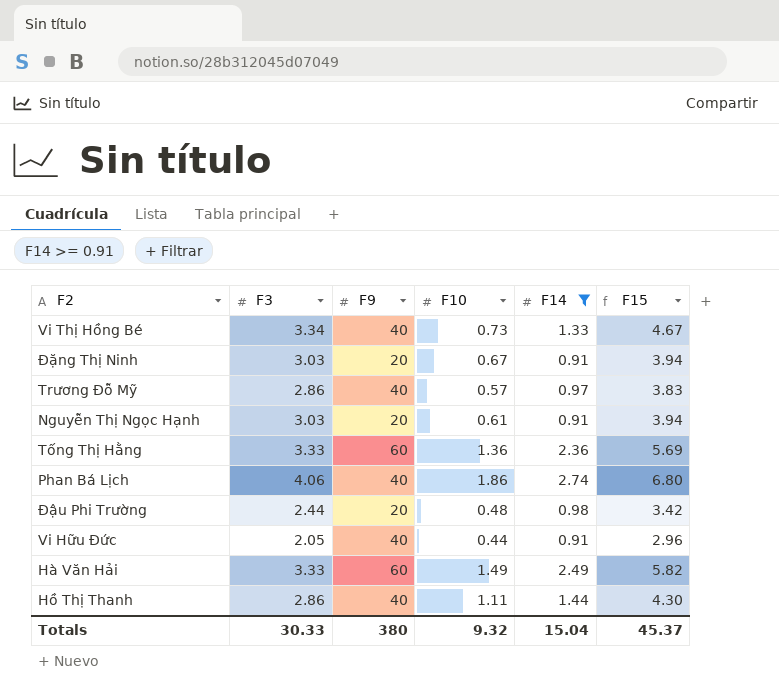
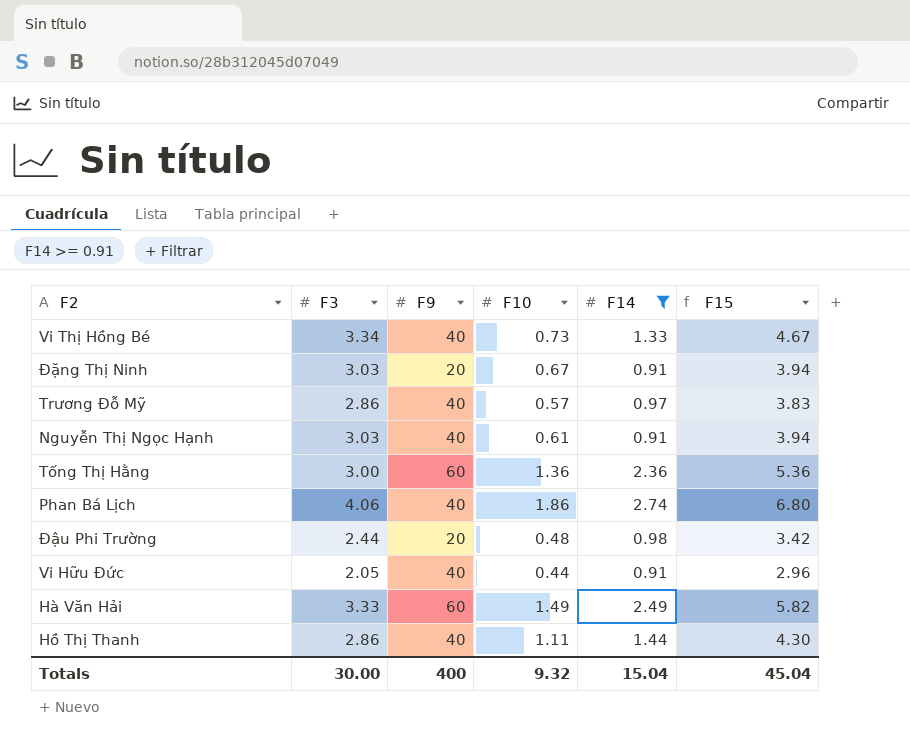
Nguyễn Thị Ngọc Hạnh | F9: 20 -> 40
Tống Thị Hằng | F3: 3.33 -> 3.00
Tống Thị Hằng | F15: 5.69 -> 5.36
Totals | F3: 30.33 -> 30.00
Totals | F9: 380 -> 400
Totals | F15: 45.37 -> 45.04

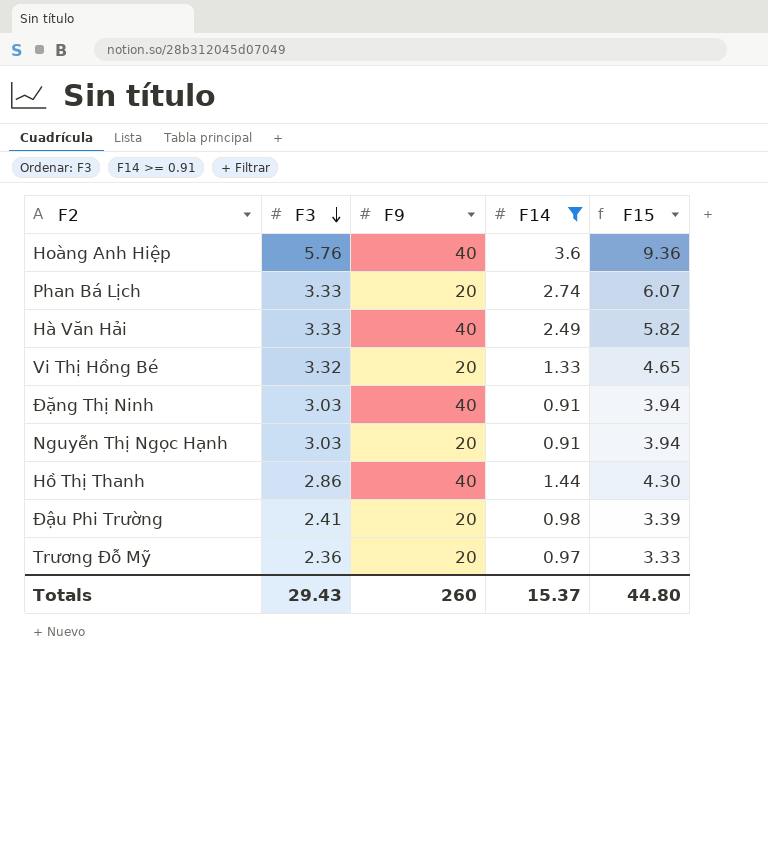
row order: none -> F3 descending
column F10 | position: 4 -> none
row Tống Thị Hằng: 3.00 | 60 | 1.36 | 2.36 | 5.36 -> none
row Vi Hữu Đức: 2.05 | 40 | 0.44 | 0.91 | 2.96 -> none
row Hoàng Anh Hiệp: none -> 5.76 | 40 | 3.6 | 9.36
Phan Bá Lịch | F3: 4.06 -> 3.33
Phan Bá Lịch | F9: 40 -> 20
Phan Bá Lịch | F15: 6.80 -> 6.07
Hà Văn Hải | F9: 60 -> 40
Vi Thị Hồng Bé | F3: 3.34 -> 3.32
Vi Thị Hồng Bé | F9: 40 -> 20
Vi Thị Hồng Bé | F15: 4.67 -> 4.65
Đặng Thị Ninh | F9: 20 -> 40
Nguyễn Thị Ngọc Hạnh | F9: 40 -> 20
Đậu Phi Trường | F3: 2.44 -> 2.41
Đậu Phi Trường | F15: 3.42 -> 3.39
Trương Đỗ Mỹ | F3: 2.86 -> 2.36
Trương Đỗ Mỹ | F9: 40 -> 20
Trương Đỗ Mỹ | F15: 3.83 -> 3.33
Totals | F3: 30.00 -> 29.43
Totals | F9: 400 -> 260
Totals | F14: 15.04 -> 15.37
Totals | F15: 45.04 -> 44.80

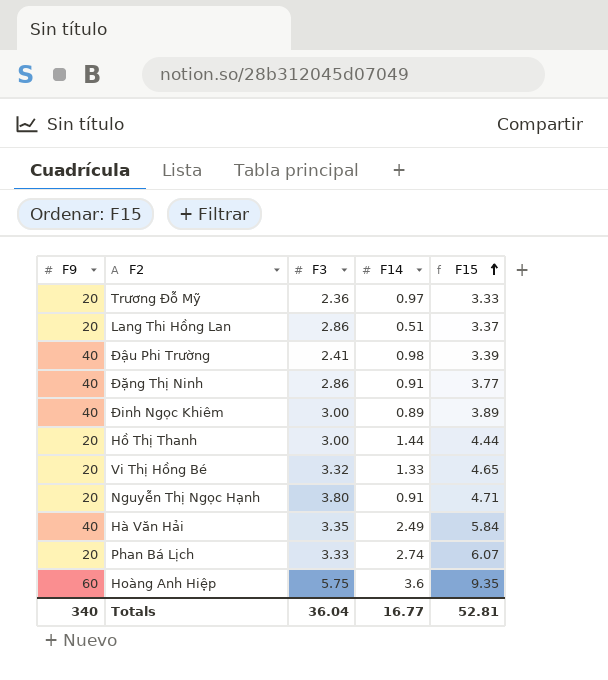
filter: F14 >= 0.91 -> none
row order: F3 descending -> F15 ascending
column F9 | position: 3 -> 1
Đậu Phi Trường | F9: 20 -> 40
Đặng Thị Ninh | F3: 3.03 -> 2.86
Đặng Thị Ninh | F15: 3.94 -> 3.77
Hồ Thị Thanh | F9: 40 -> 20
Hồ Thị Thanh | F3: 2.86 -> 3.00
Hồ Thị Thanh | F15: 4.30 -> 4.44
Nguyễn Thị Ngọc Hạnh | F3: 3.03 -> 3.80
Nguyễn Thị Ngọc Hạnh | F15: 3.94 -> 4.71
Hà Văn Hải | F3: 3.33 -> 3.35
Hà Văn Hải | F15: 5.82 -> 5.84
Hoàng Anh Hiệp | F9: 40 -> 60
Hoàng Anh Hiệp | F3: 5.76 -> 5.75
Hoàng Anh Hiệp | F15: 9.36 -> 9.35
Totals | F9: 260 -> 340
Totals | F3: 29.43 -> 36.04
Totals | F14: 15.37 -> 16.77
Totals | F15: 44.80 -> 52.81

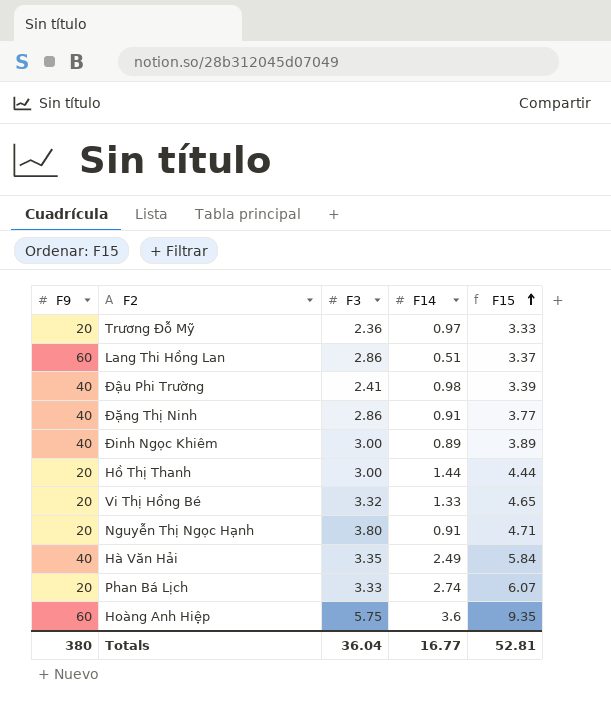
Lang Thi Hồng Lan | F9: 20 -> 60
Totals | F9: 340 -> 380

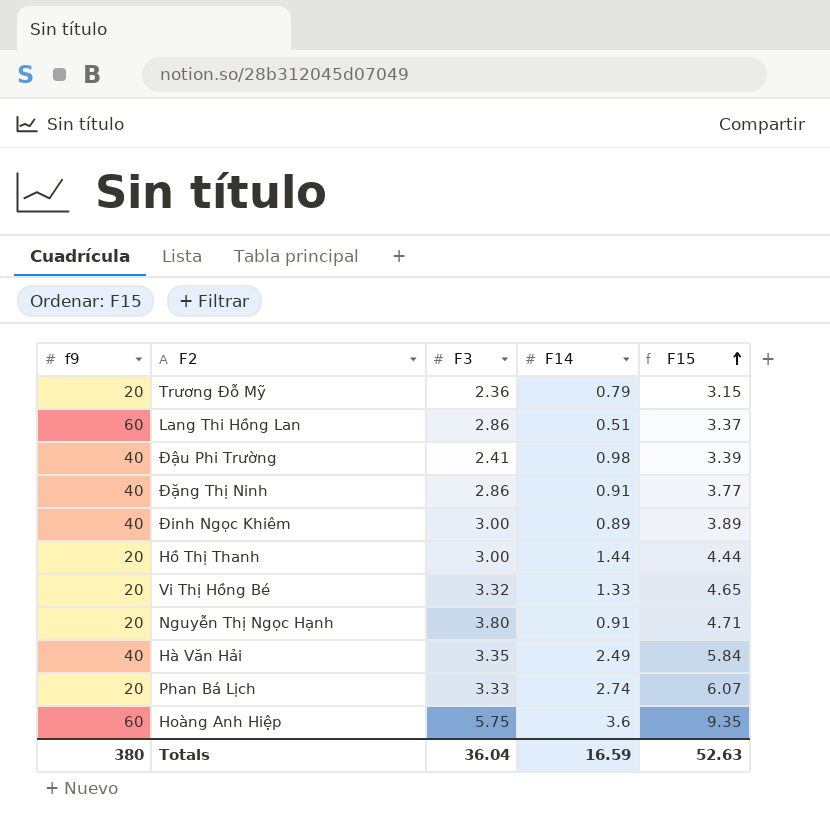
column name: F9 -> f9
Trương Đỗ Mỹ | F14: 0.97 -> 0.79
Trương Đỗ Mỹ | F15: 3.33 -> 3.15
Totals | F14: 16.77 -> 16.59
Totals | F15: 52.81 -> 52.63

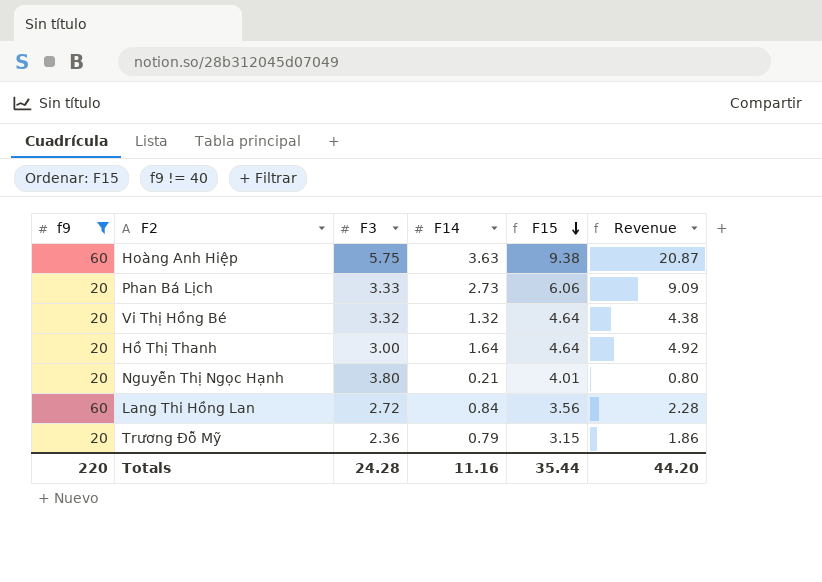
filter: none -> f9 != 40
row order: F15 ascending -> F15 descending
column Revenue | formula: none -> [F3] * [F14]
Hoàng Anh Hiệp | F14: 3.6 -> 3.63
Hoàng Anh Hiệp | F15: 9.35 -> 9.38
Phan Bá Lịch | F14: 2.74 -> 2.73
Phan Bá Lịch | F15: 6.07 -> 6.06
Vi Thị Hồng Bé | F14: 1.33 -> 1.32
Vi Thị Hồng Bé | F15: 4.65 -> 4.64
Hồ Thị Thanh | F14: 1.44 -> 1.64
Hồ Thị Thanh | F15: 4.44 -> 4.64
Nguyễn Thị Ngọc Hạnh | F14: 0.91 -> 0.21
Nguyễn Thị Ngọc Hạnh | F15: 4.71 -> 4.01
Lang Thi Hồng Lan | F3: 2.86 -> 2.72
Lang Thi Hồng Lan | F14: 0.51 -> 0.84
Lang Thi Hồng Lan | F15: 3.37 -> 3.56
Totals | f9: 380 -> 220
Totals | F3: 36.04 -> 24.28
Totals | F14: 16.59 -> 11.16
Totals | F15: 52.63 -> 35.44

